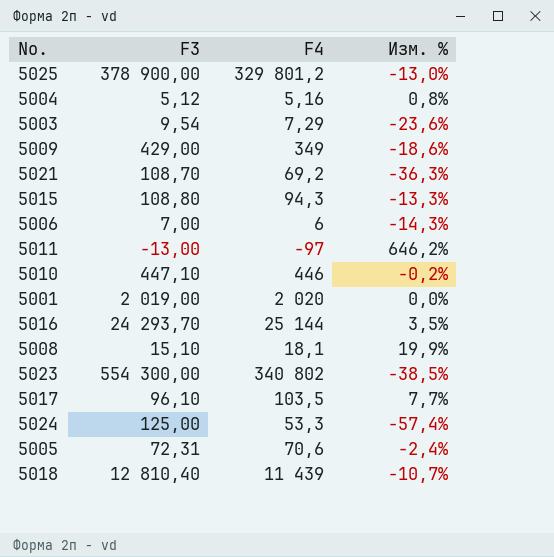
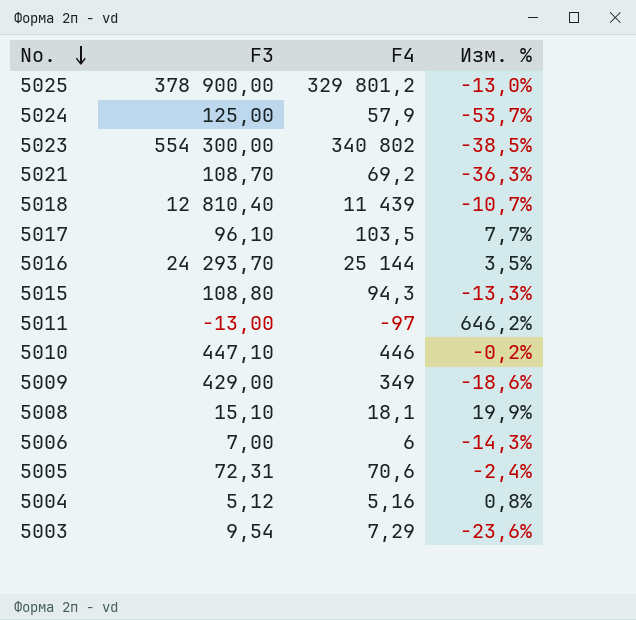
row order: none -> No. descending
row 5001: 2 019,00 | 2 020 | 0,0% -> none
5024 | F4: 53,3 -> 57,9
5024 | Изм. %: -57,4% -> -53,7%

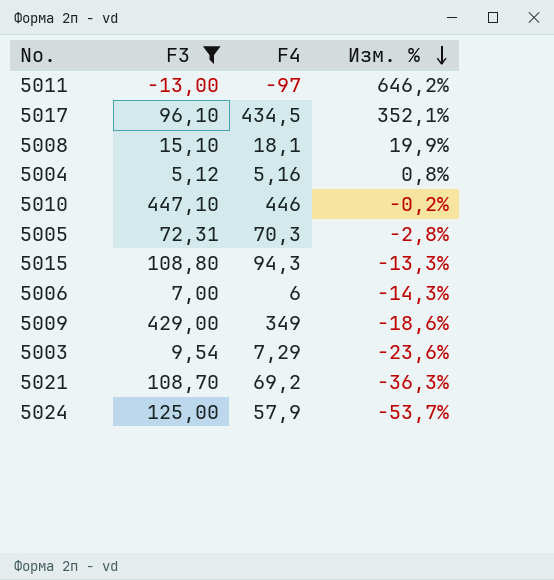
filter: none -> F3 <= 447,10
row order: No. descending -> Изм. % descending
5017 | F4: 103,5 -> 434,5
5017 | Изм. %: 7,7% -> 352,1%
5005 | F4: 70,6 -> 70,3
5005 | Изм. %: -2,4% -> -2,8%

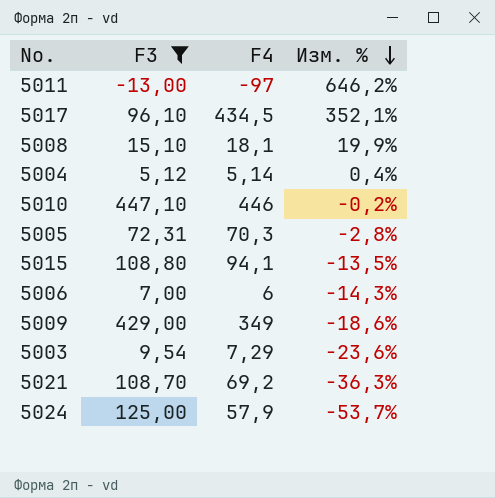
5004 | F4: 5,16 -> 5,14
5004 | Изм. %: 0,8% -> 0,4%
5015 | F4: 94,3 -> 94,1
5015 | Изм. %: -13,3% -> -13,5%

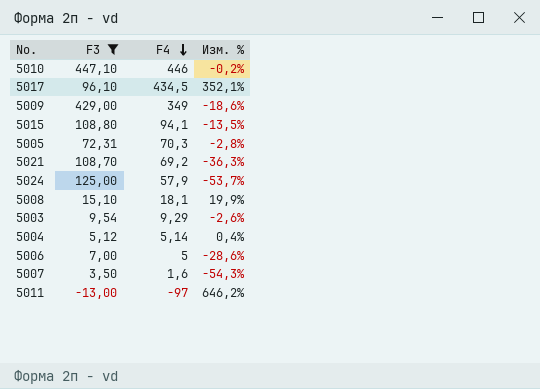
row order: Изм. % descending -> F4 descending
5003 | F4: 7,29 -> 9,29
5003 | Изм. %: -23,6% -> -2,6%
5006 | F4: 6 -> 5
5006 | Изм. %: -14,3% -> -28,6%
row 5007: none -> 3,50 | 1,6 | -54,3%

